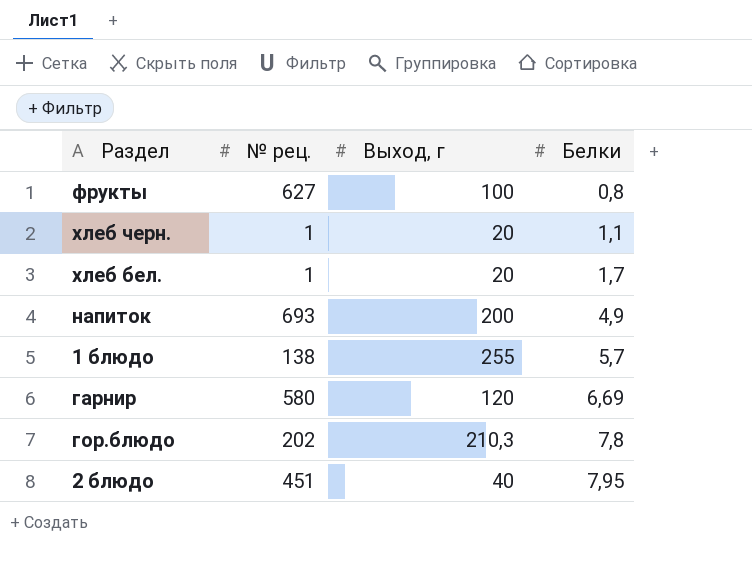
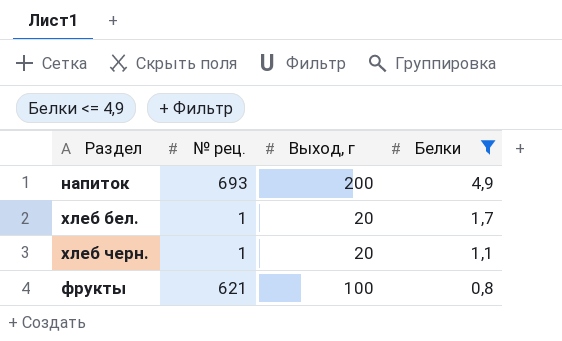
filter: none -> Белки <= 4,9
row order: Белки ascending -> Белки descending
фрукты | № рец.: 627 -> 621

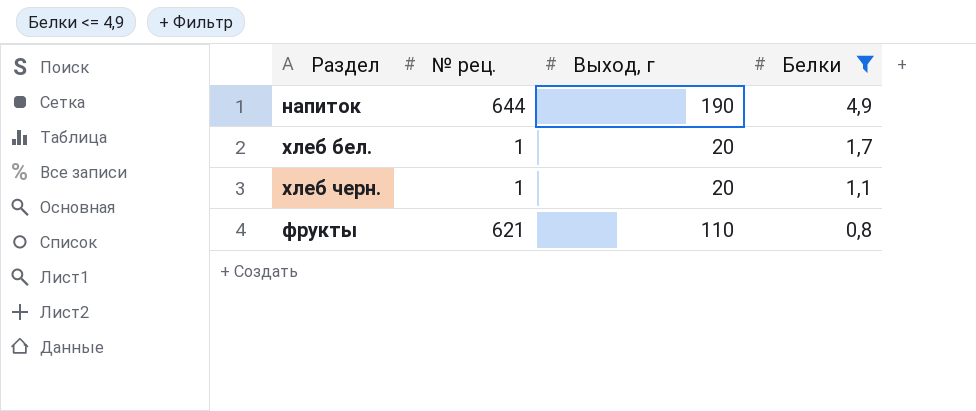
напиток | № рец.: 693 -> 644
напиток | Выход, г: 200 -> 190
фрукты | Выход, г: 100 -> 110

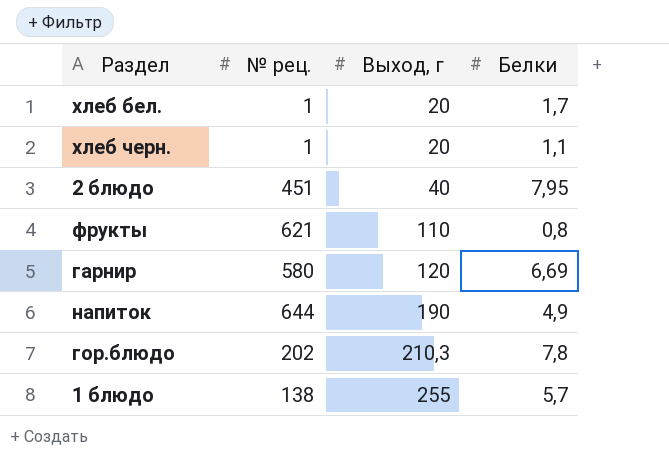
filter: Белки <= 4,9 -> none
row order: Белки descending -> Выход, г ascending

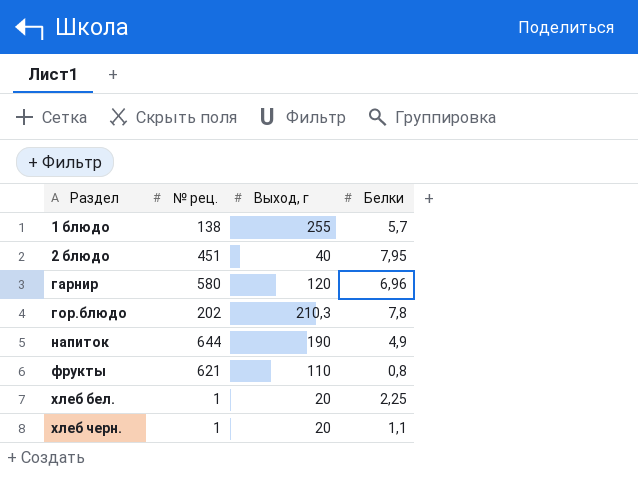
row order: Выход, г ascending -> Раздел ascending
гарнир | Белки: 6,69 -> 6,96
хлеб бел. | Белки: 1,7 -> 2,25

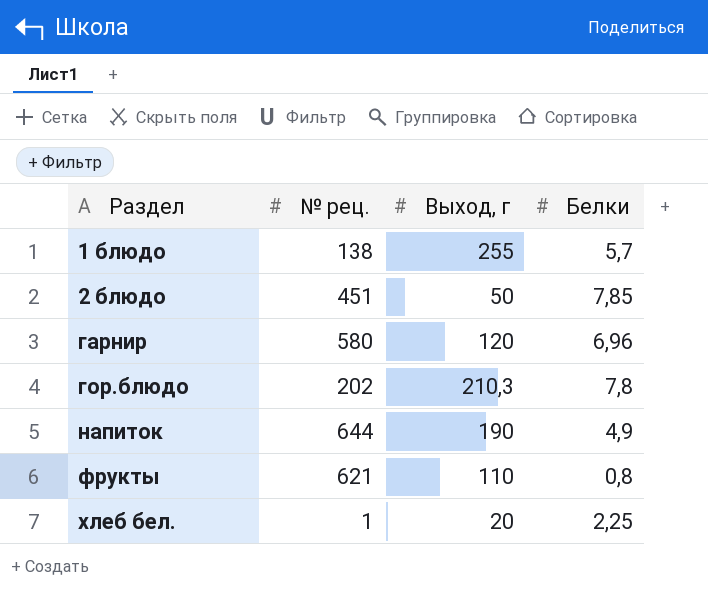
row хлеб черн.: 1 | 20 | 1,1 -> none
2 блюдо | Выход, г: 40 -> 50
2 блюдо | Белки: 7,95 -> 7,85

